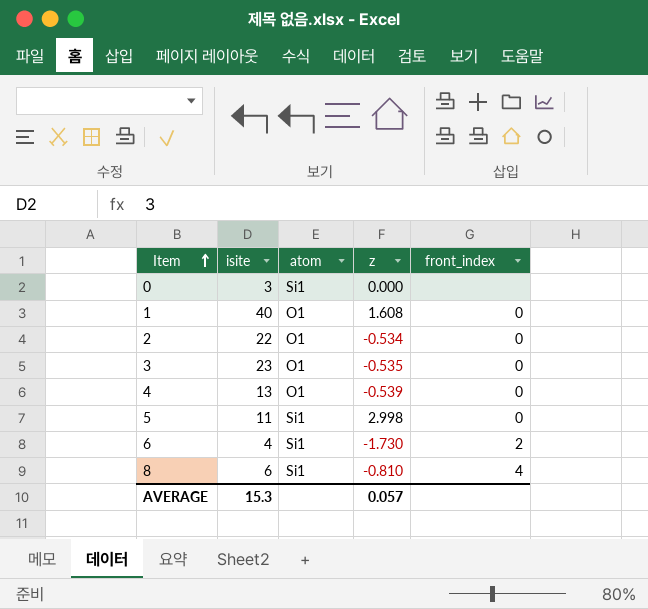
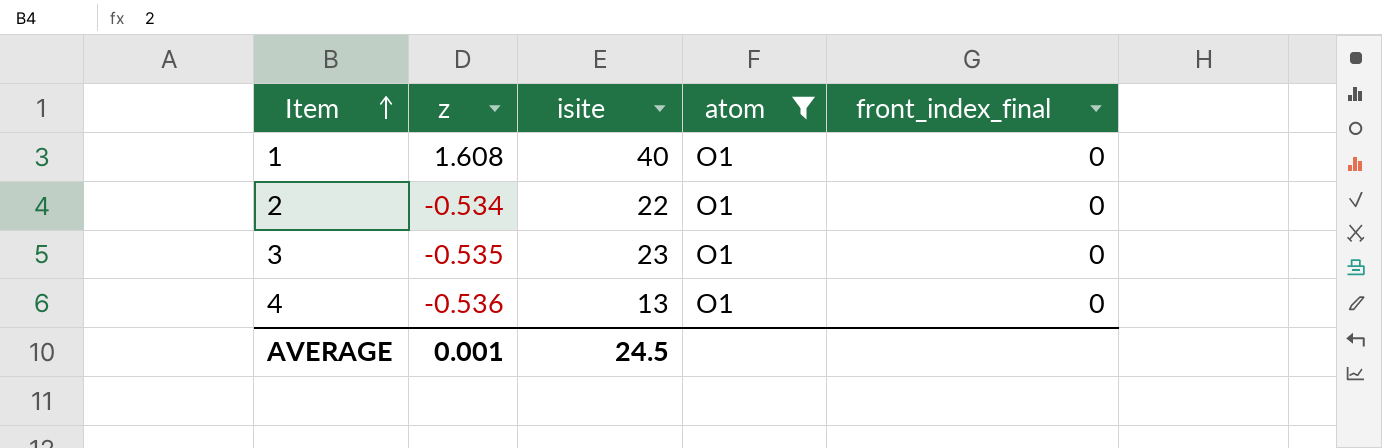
filter: none -> atom = O1
column z | position: 4 -> 2
column name: front_index -> front_index_final
4 | z: -0.539 -> -0.536
AVERAGE | z: 0.057 -> 0.001
AVERAGE | isite: 15.3 -> 24.5

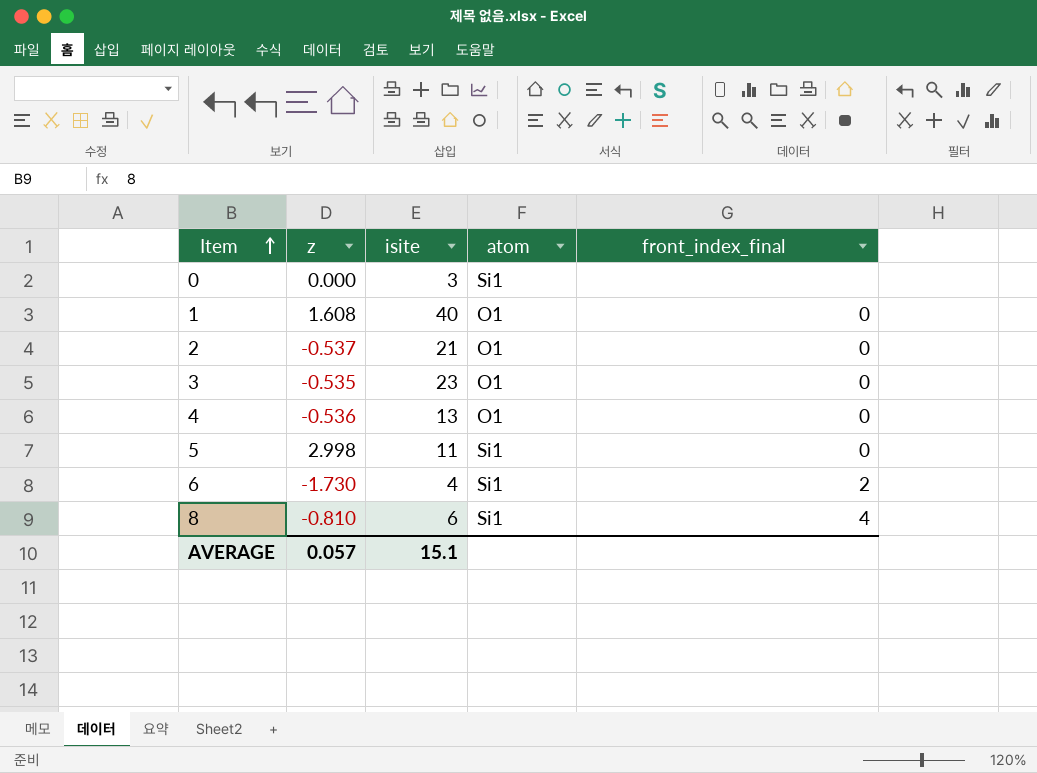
filter: atom = O1 -> none
2 | z: -0.534 -> -0.537
2 | isite: 22 -> 21
AVERAGE | z: 0.001 -> 0.057
AVERAGE | isite: 24.5 -> 15.1

